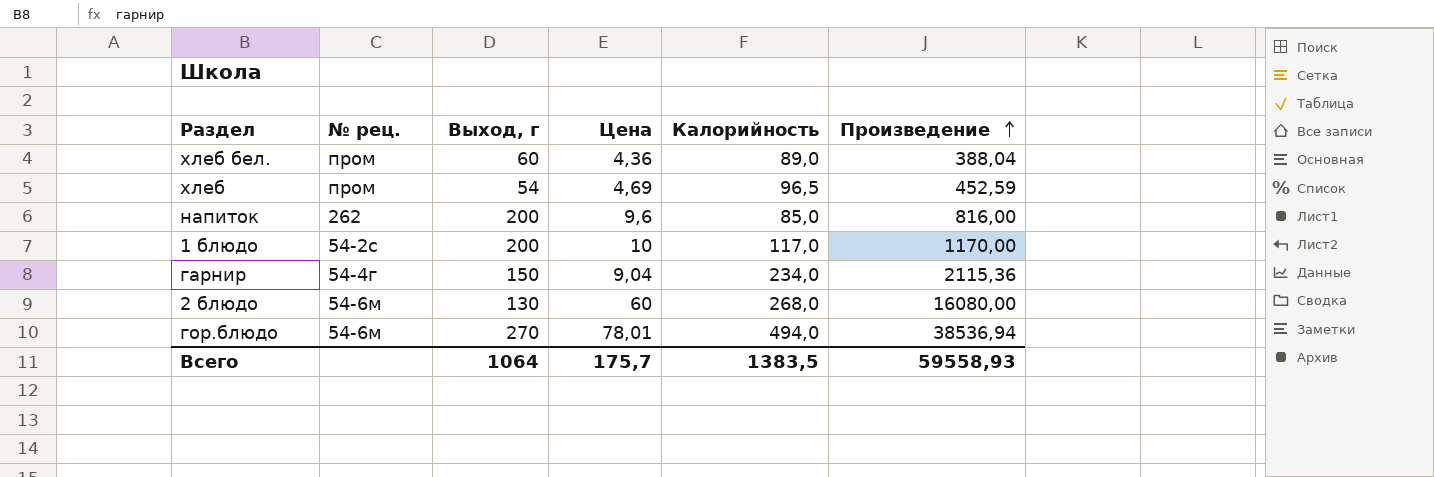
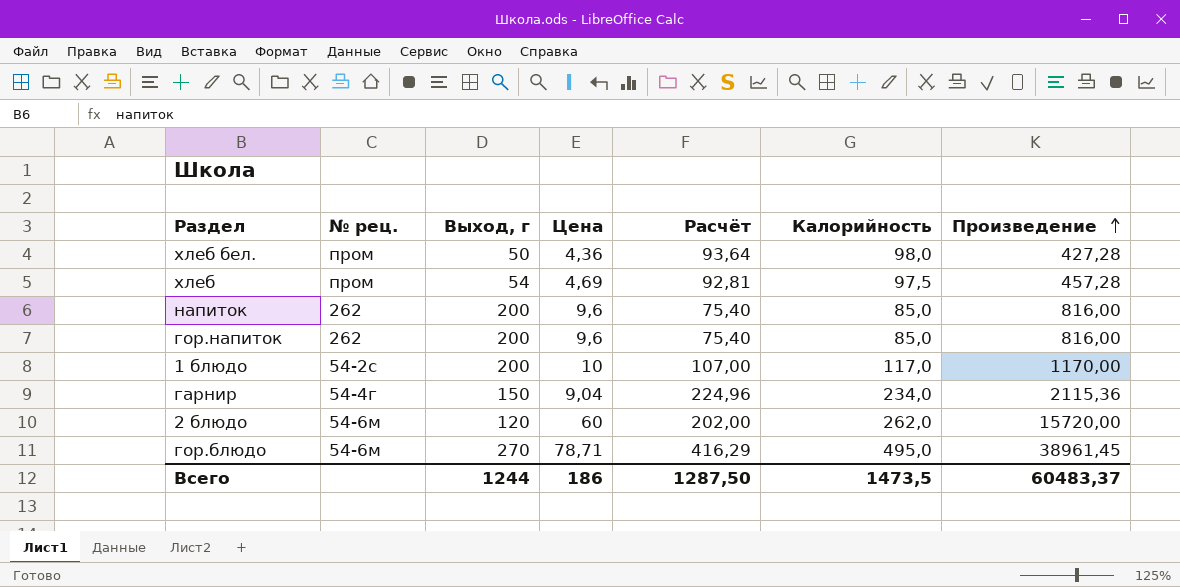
column Расчёт | formula: none -> [Калорийность] - [Цена]
хлеб бел. | Выход, г: 60 -> 50
хлеб бел. | Калорийность: 89,0 -> 98,0
хлеб бел. | Произведение: 388,04 -> 427,28
хлеб | Калорийность: 96,5 -> 97,5
хлеб | Произведение: 452,59 -> 457,28
row гор.напиток: none -> 262 | 200 | 9,6 | 75,40 | 85,0 | 816,00
2 блюдо | Выход, г: 130 -> 120
2 блюдо | Калорийность: 268,0 -> 262,0
2 блюдо | Произведение: 16080,00 -> 15720,00
гор.блюдо | Цена: 78,01 -> 78,71
гор.блюдо | Калорийность: 494,0 -> 495,0
гор.блюдо | Произведение: 38536,94 -> 38961,45
Всего | Выход, г: 1064 -> 1244
Всего | Цена: 175,7 -> 186
Всего | Калорийность: 1383,5 -> 1473,5
Всего | Произведение: 59558,93 -> 60483,37

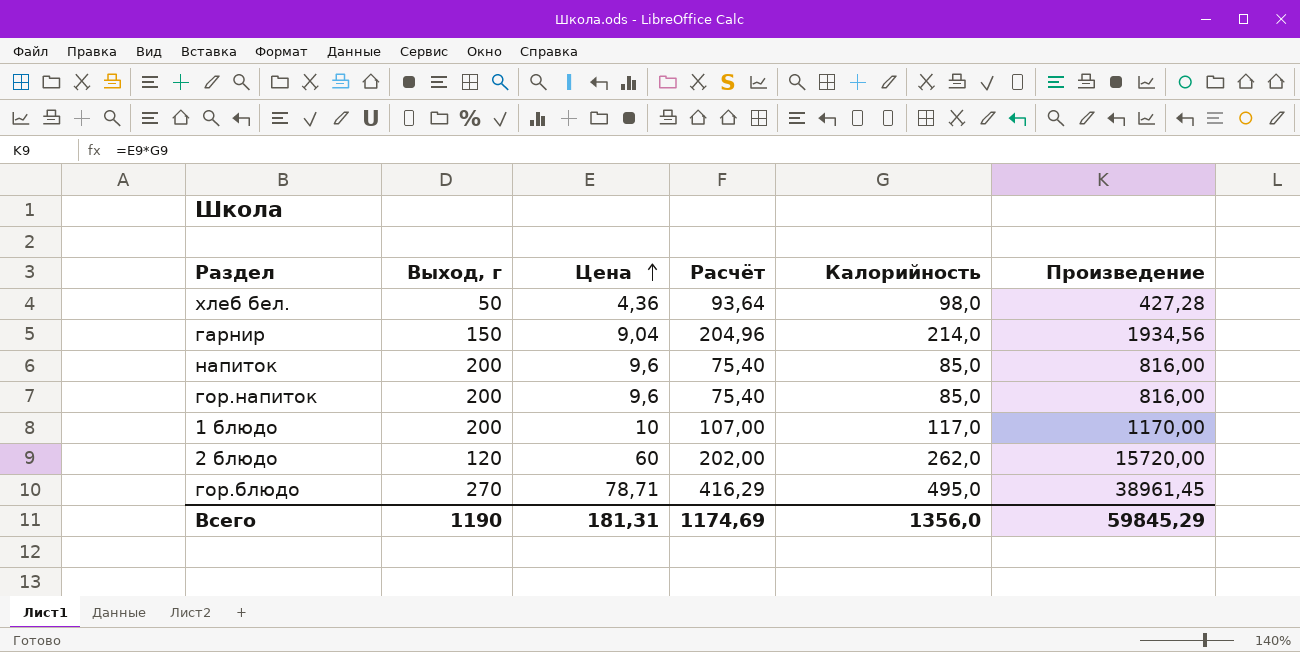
row order: Произведение ascending -> Цена ascending
column № рец. | position: 2 -> none
row хлеб: пром | 54 | 4,69 | 92,81 | 97,5 | 457,28 -> none
гарнир | Расчёт: 224,96 -> 204,96
гарнир | Калорийность: 234,0 -> 214,0
гарнир | Произведение: 2115,36 -> 1934,56
Всего | Выход, г: 1244 -> 1190
Всего | Цена: 186 -> 181,31
Всего | Расчёт: 1287,50 -> 1174,69
Всего | Калорийность: 1473,5 -> 1356,0
Всего | Произведение: 60483,37 -> 59845,29

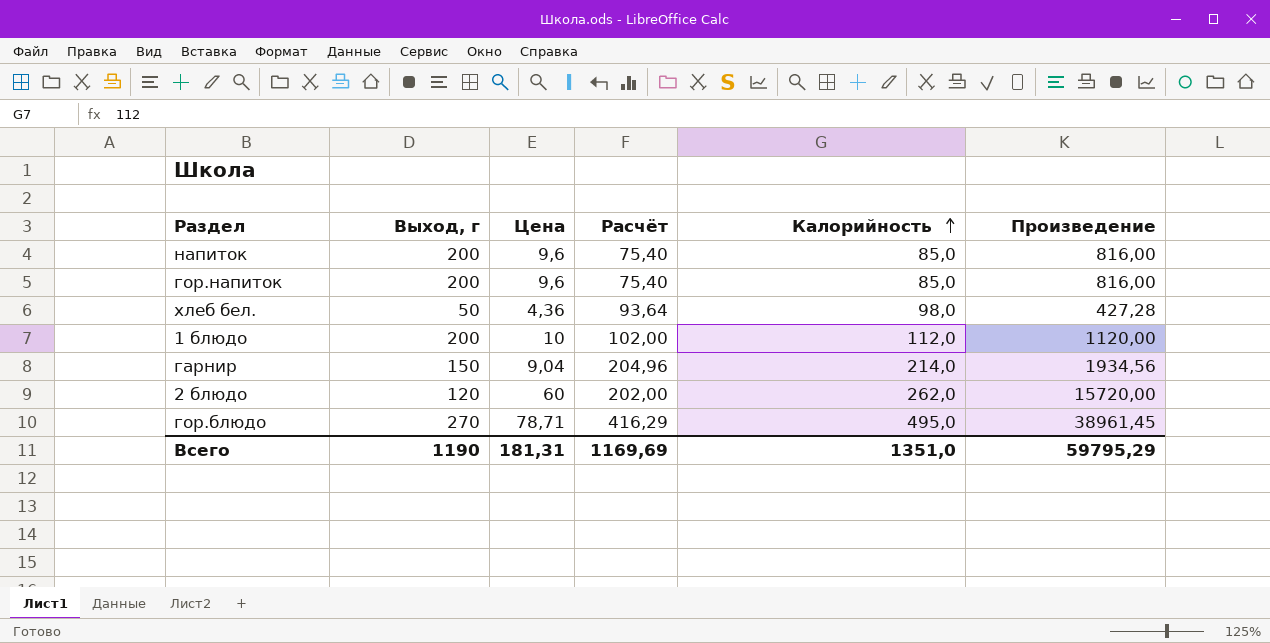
row order: Цена ascending -> Калорийность ascending
1 блюдо | Расчёт: 107,00 -> 102,00
1 блюдо | Калорийность: 117,0 -> 112,0
1 блюдо | Произведение: 1170,00 -> 1120,00
Всего | Расчёт: 1174,69 -> 1169,69
Всего | Калорийность: 1356,0 -> 1351,0
Всего | Произведение: 59845,29 -> 59795,29

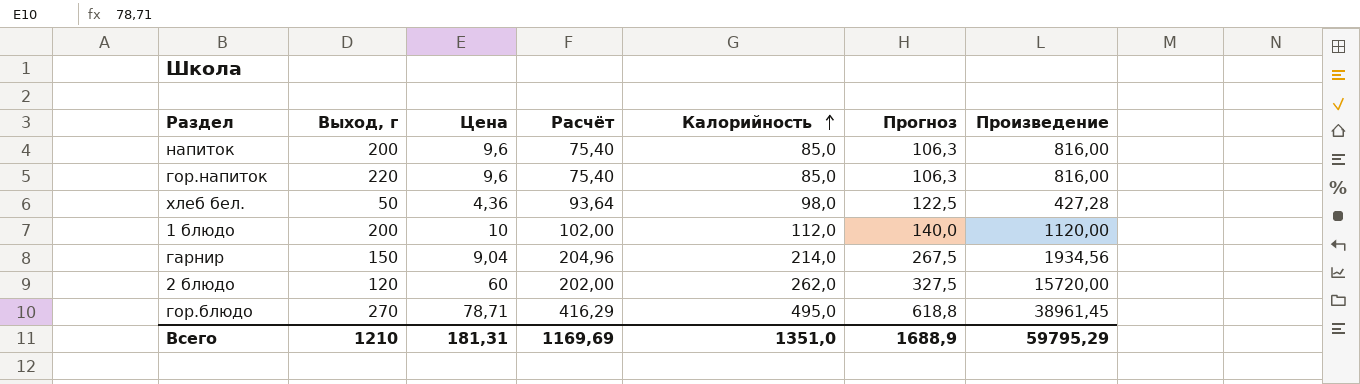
column Прогноз | formula: none -> [Калорийность] * 1,25
гор.напиток | Выход, г: 200 -> 220
Всего | Выход, г: 1190 -> 1210

